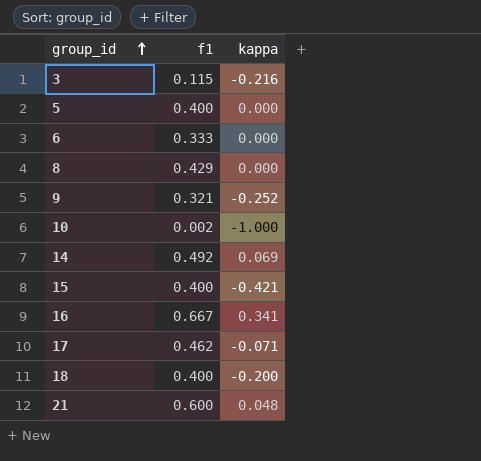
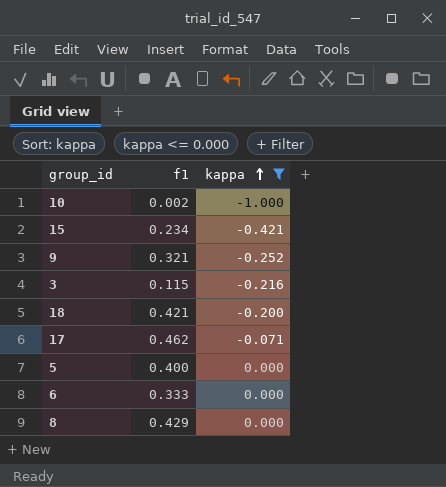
filter: none -> kappa <= 0.000
row order: group_id ascending -> kappa ascending
15 | f1: 0.400 -> 0.234
18 | f1: 0.400 -> 0.421

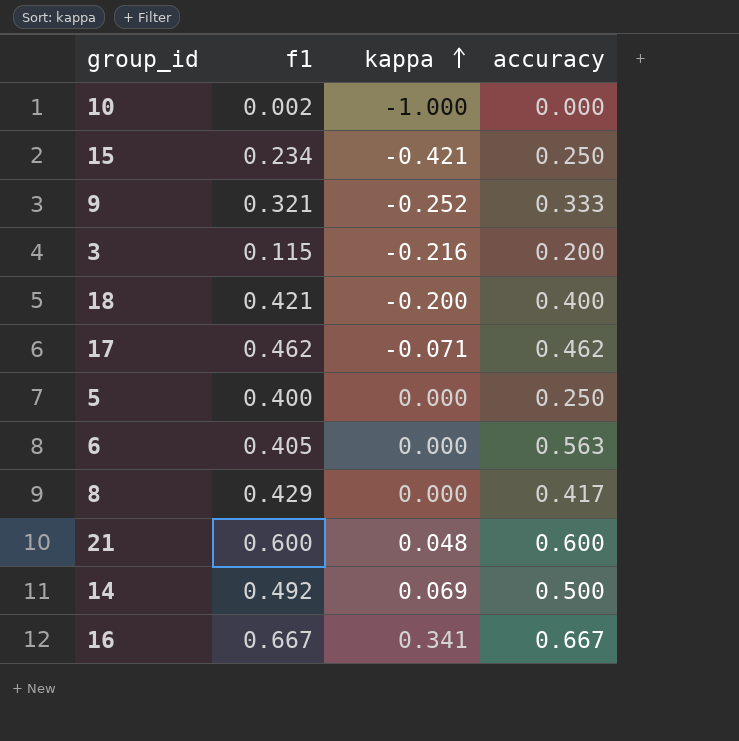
filter: kappa <= 0.000 -> none
column accuracy | position: none -> 4
6 | f1: 0.333 -> 0.405

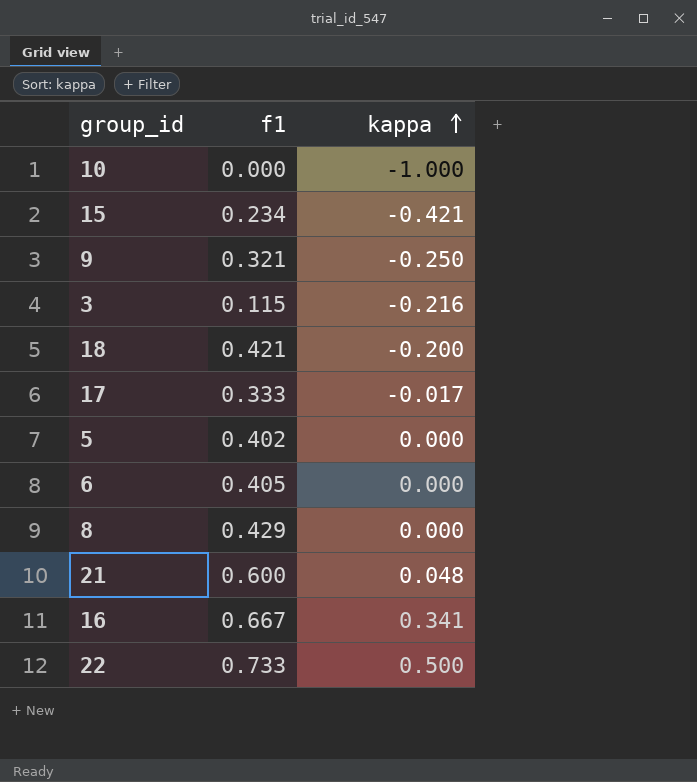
column accuracy | position: 4 -> none
row 14: 0.492 | 0.069 | 0.500 -> none
10 | f1: 0.002 -> 0.000
9 | kappa: -0.252 -> -0.250
17 | f1: 0.462 -> 0.333
17 | kappa: -0.071 -> -0.017
5 | f1: 0.400 -> 0.402
row 22: none -> 0.733 | 0.500

